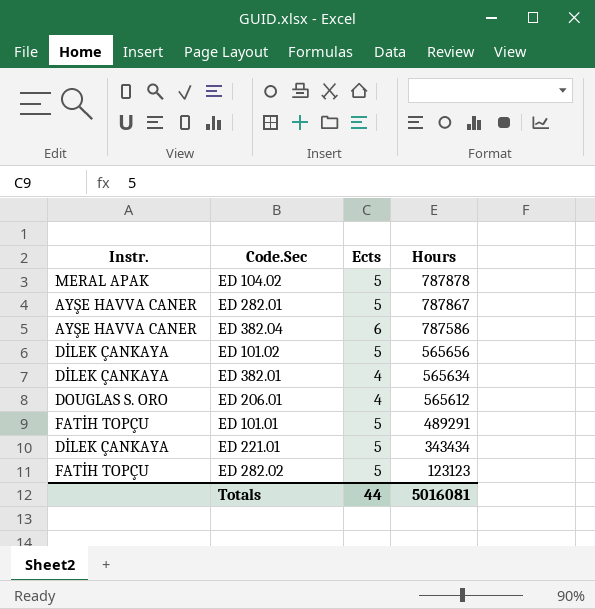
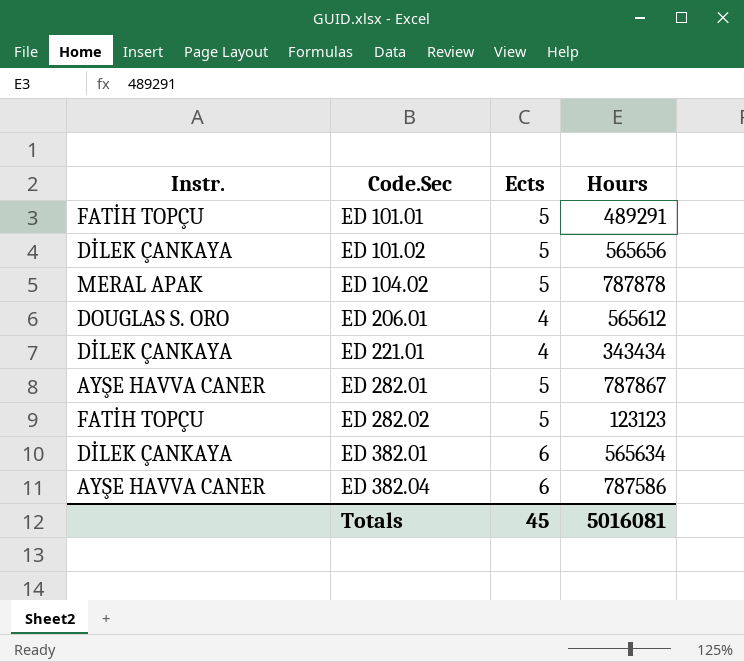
row order: Hours descending -> Code.Sec ascending
ED 221.01 | Ects: 5 -> 4
ED 382.01 | Ects: 4 -> 6
Totals | Ects: 44 -> 45

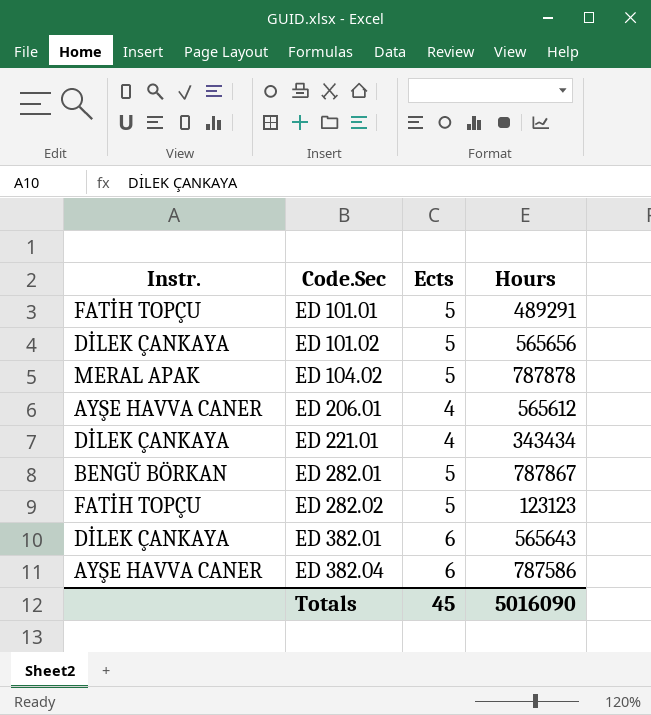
ED 206.01 | Instr.: DOUGLAS S. ORO -> AYŞE HAVVA CANER
ED 282.01 | Instr.: AYŞE HAVVA CANER -> BENGÜ BÖRKAN
ED 382.01 | Hours: 565634 -> 565643
Totals | Hours: 5016081 -> 5016090

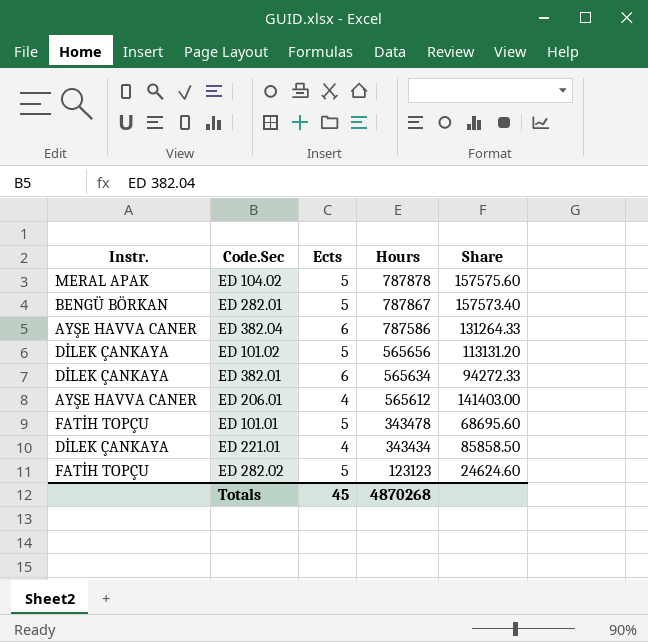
row order: Code.Sec ascending -> Hours descending
column Share | formula: none -> [Hours] / [Ects]
ED 382.01 | Hours: 565643 -> 565634
ED 101.01 | Hours: 489291 -> 343478
Totals | Hours: 5016090 -> 4870268

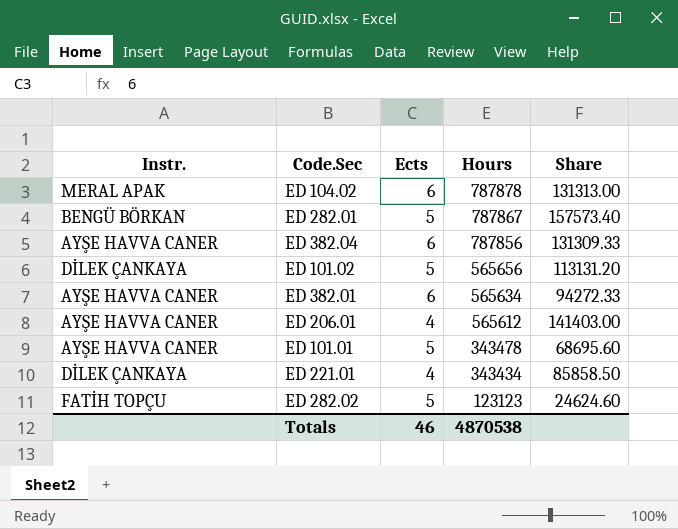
ED 104.02 | Ects: 5 -> 6
ED 104.02 | Share: 157575.60 -> 131313.00
ED 382.04 | Hours: 787586 -> 787856
ED 382.04 | Share: 131264.33 -> 131309.33
ED 382.01 | Instr.: DİLEK ÇANKAYA -> AYŞE HAVVA CANER
ED 101.01 | Instr.: FATİH TOPÇU -> AYŞE HAVVA CANER
Totals | Ects: 45 -> 46
Totals | Hours: 4870268 -> 4870538

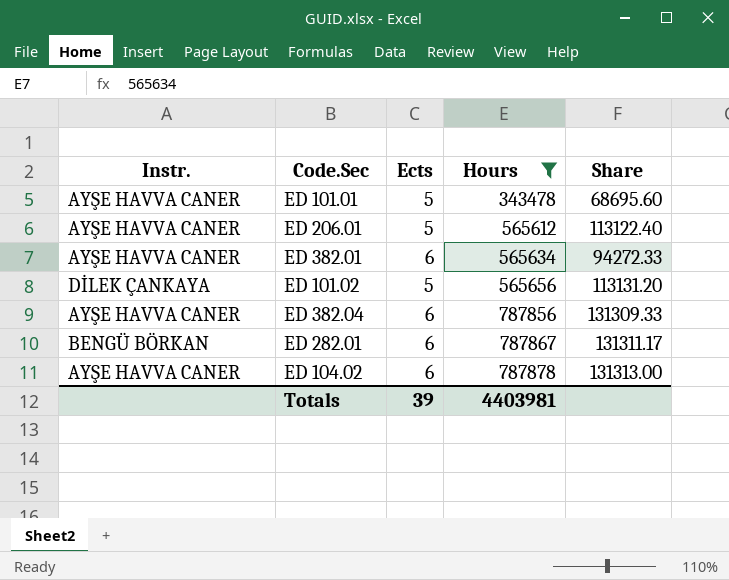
filter: none -> Hours >= 343478
row order: Hours descending -> Hours ascending
ED 206.01 | Ects: 4 -> 5
ED 206.01 | Share: 141403.00 -> 113122.40
ED 282.01 | Ects: 5 -> 6
ED 282.01 | Share: 157573.40 -> 131311.17
ED 104.02 | Instr.: MERAL APAK -> AYŞE HAVVA CANER
Totals | Ects: 46 -> 39
Totals | Hours: 4870538 -> 4403981

